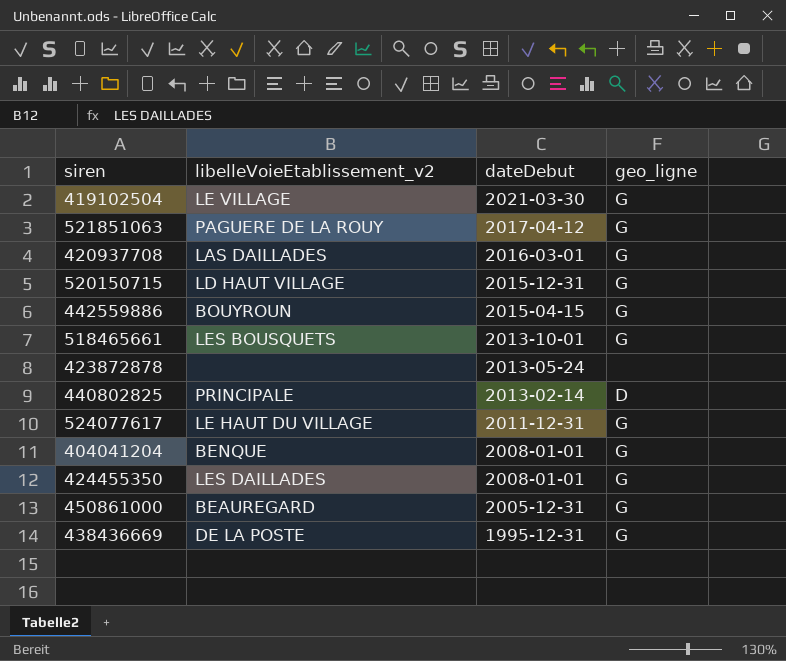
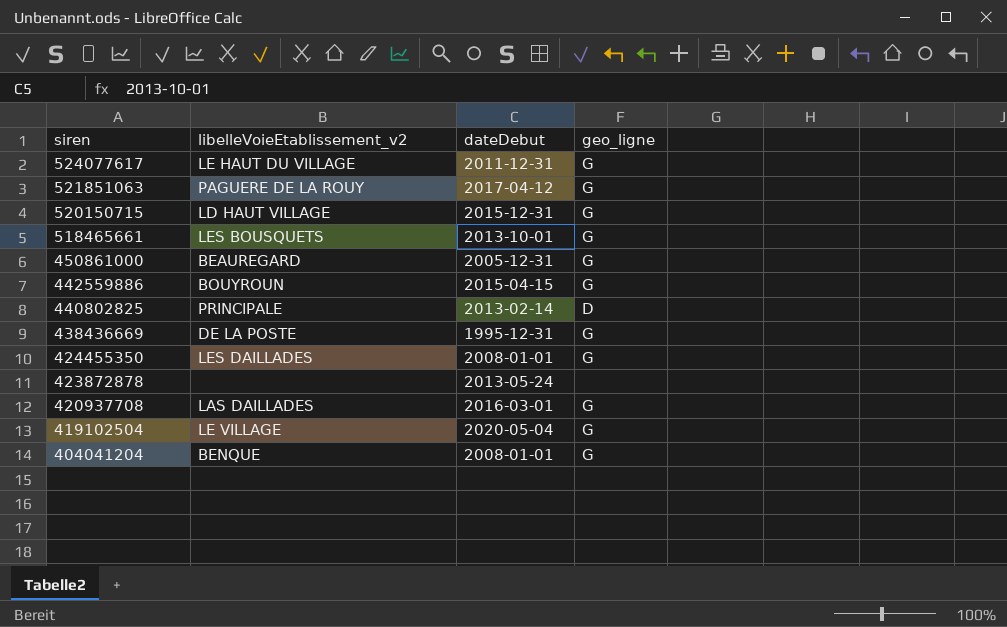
row order: dateDebut descending -> siren descending
419102504 | dateDebut: 2021-03-30 -> 2020-05-04

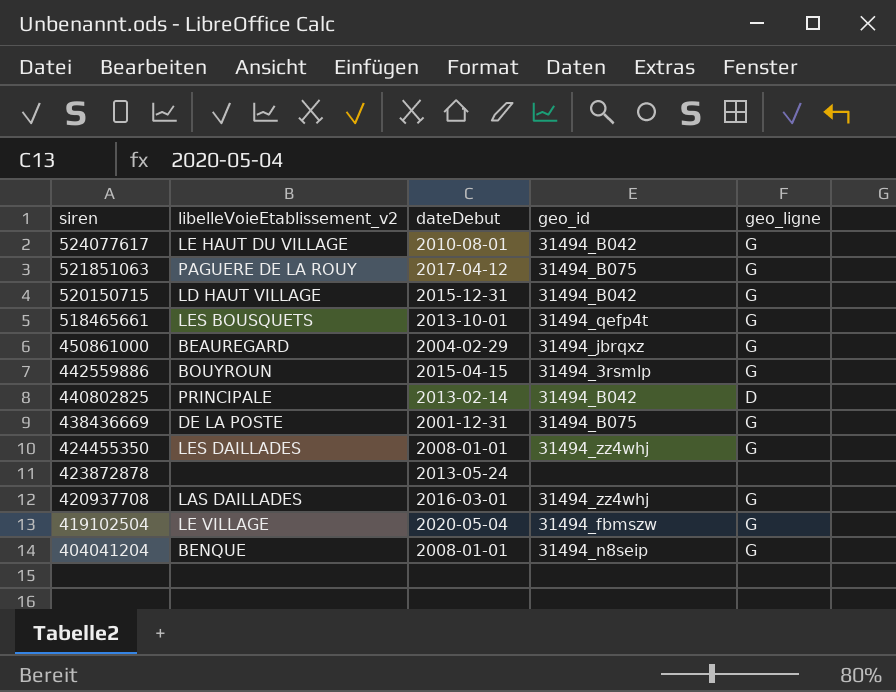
column geo_id | position: none -> 4
524077617 | dateDebut: 2011-12-31 -> 2010-08-01
450861000 | dateDebut: 2005-12-31 -> 2004-02-29
438436669 | dateDebut: 1995-12-31 -> 2001-12-31

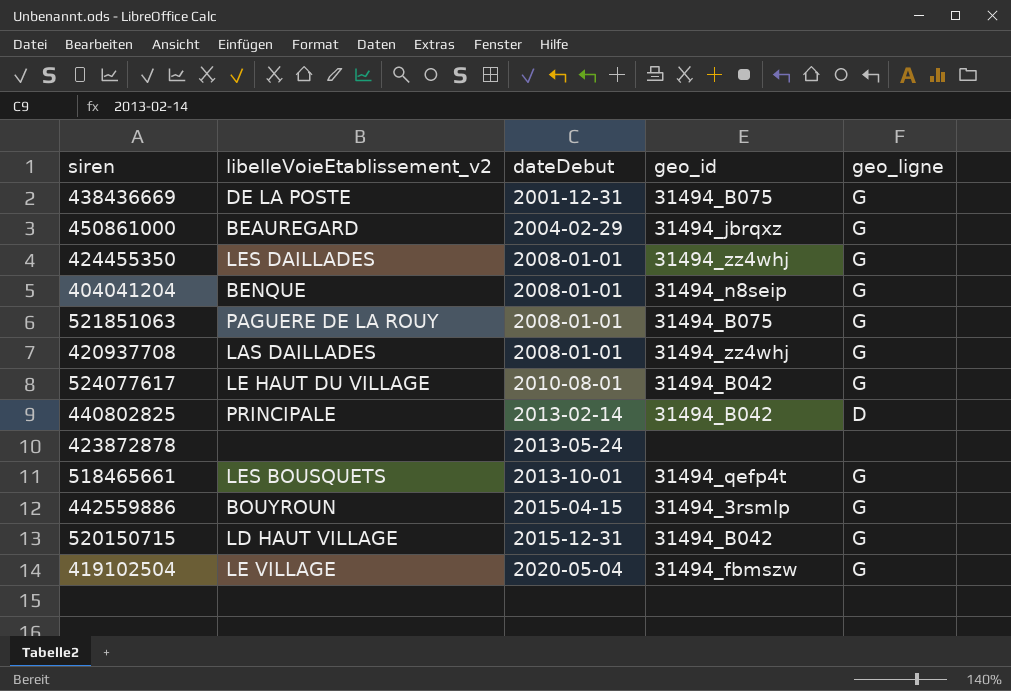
row order: siren descending -> dateDebut ascending
521851063 | dateDebut: 2017-04-12 -> 2008-01-01
420937708 | dateDebut: 2016-03-01 -> 2008-01-01

